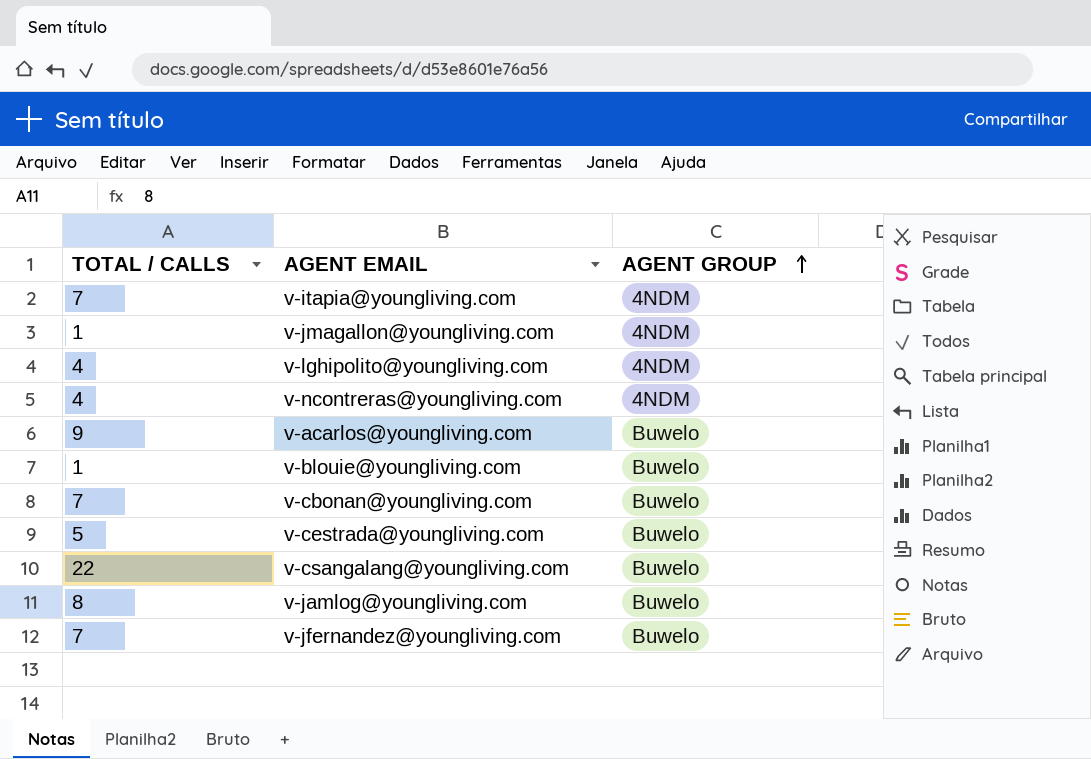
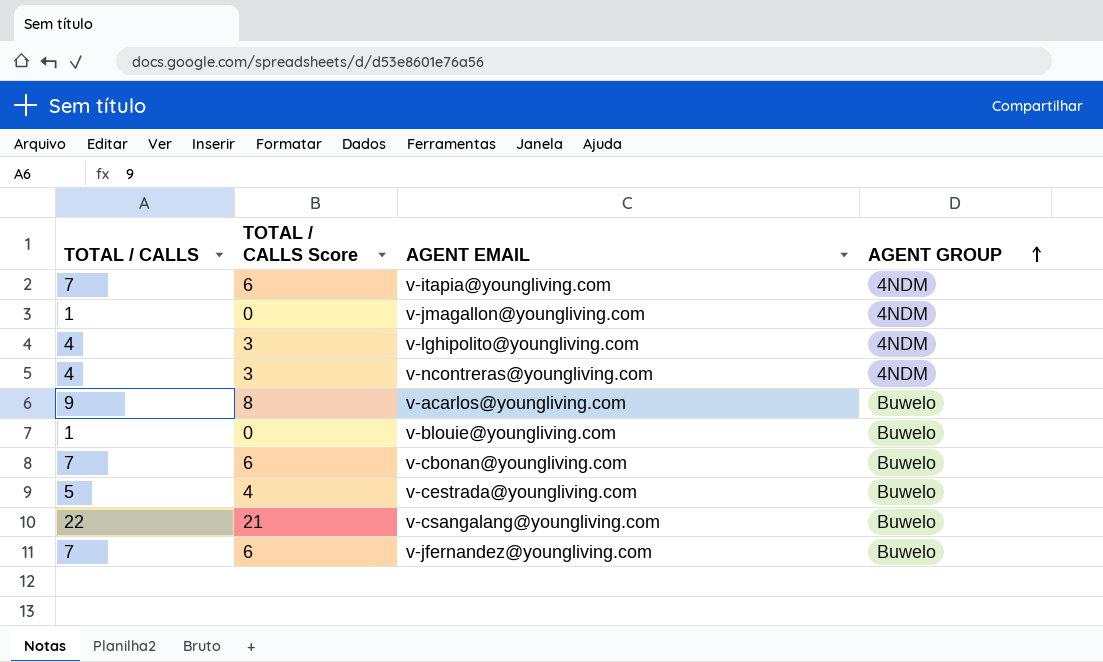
column TOTAL / CALLS Score | formula: none -> [TOTAL / CALLS] - 1
row v-jamlog@youngliving.com: 8 | Buwelo -> none

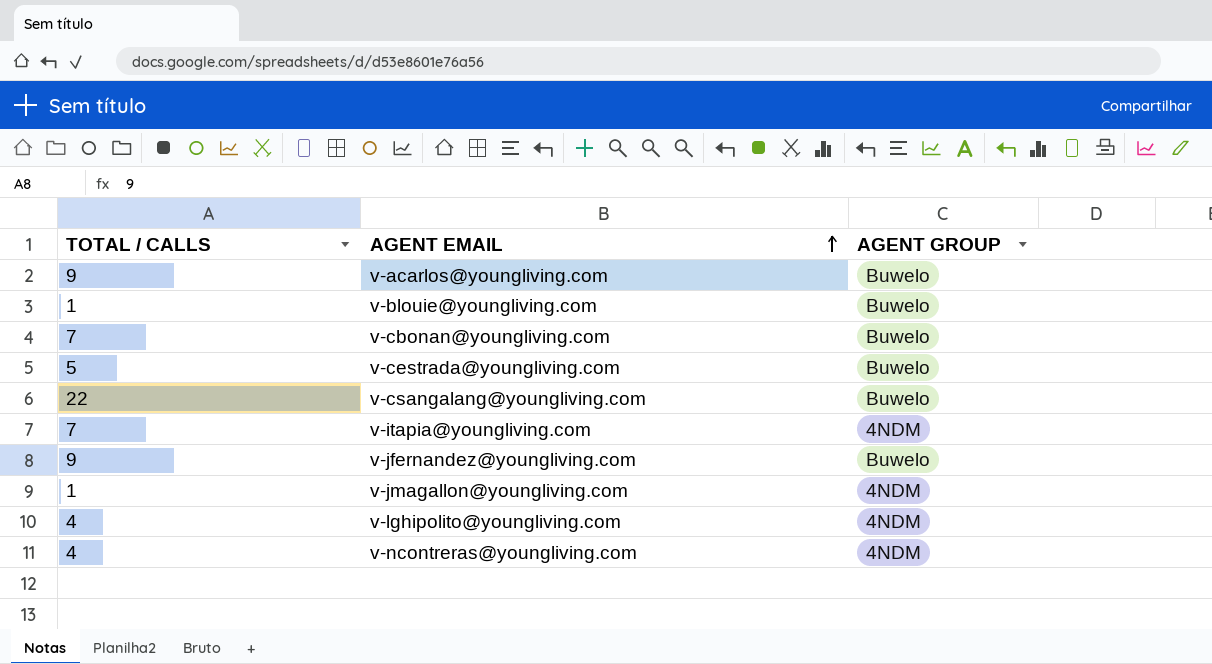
row order: AGENT GROUP ascending -> AGENT EMAIL ascending
column TOTAL / CALLS Score | formula: [TOTAL / CALLS] - 1 -> none
v-jfernandez@youngliving.com | TOTAL / CALLS: 7 -> 9

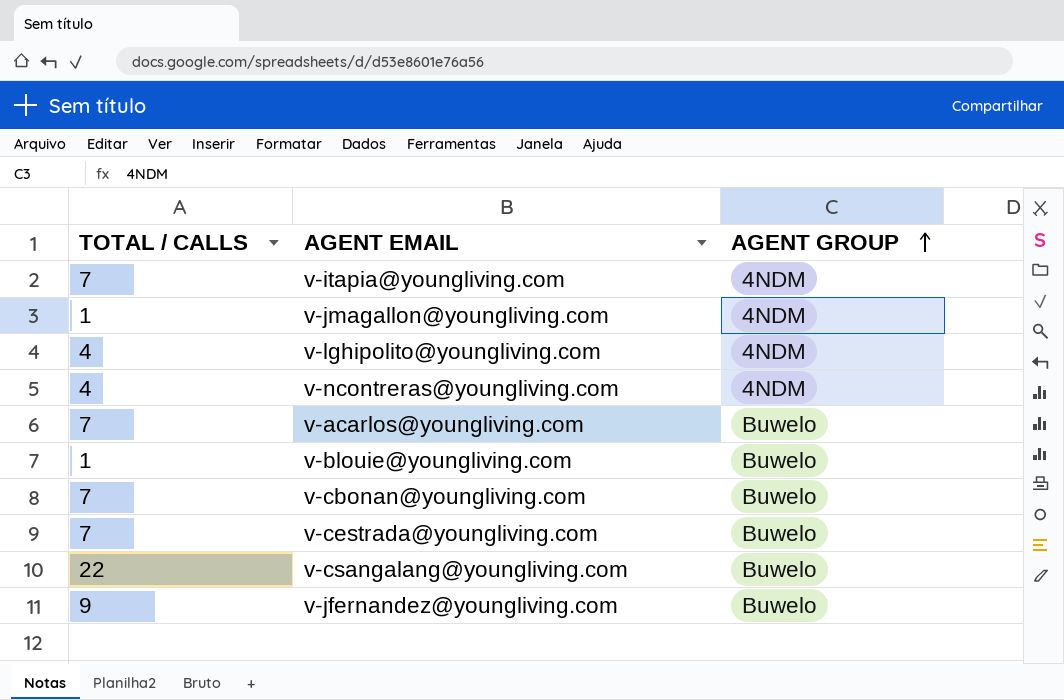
row order: AGENT EMAIL ascending -> AGENT GROUP ascending
v-acarlos@youngliving.com | TOTAL / CALLS: 9 -> 7
v-cestrada@youngliving.com | TOTAL / CALLS: 5 -> 7

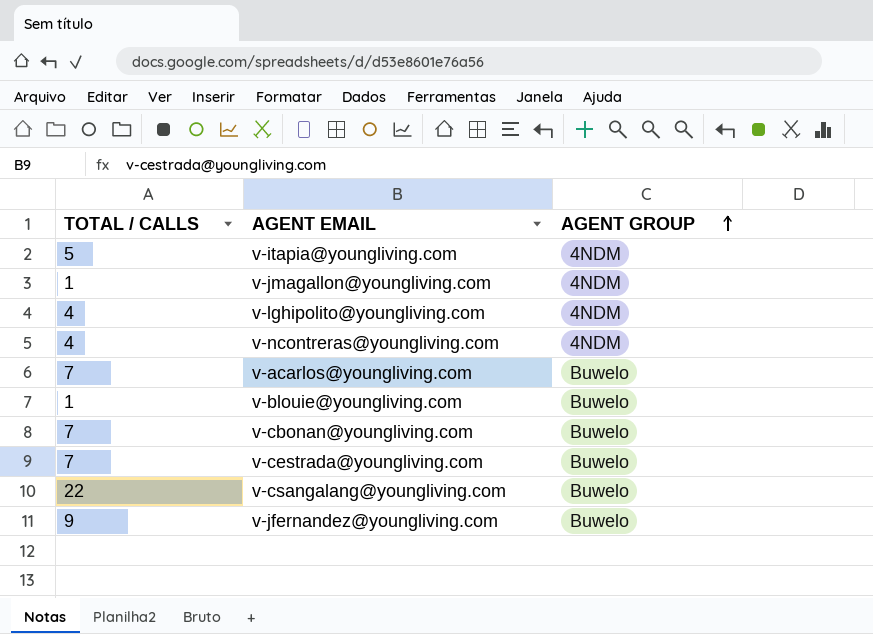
v-itapia@youngliving.com | TOTAL / CALLS: 7 -> 5

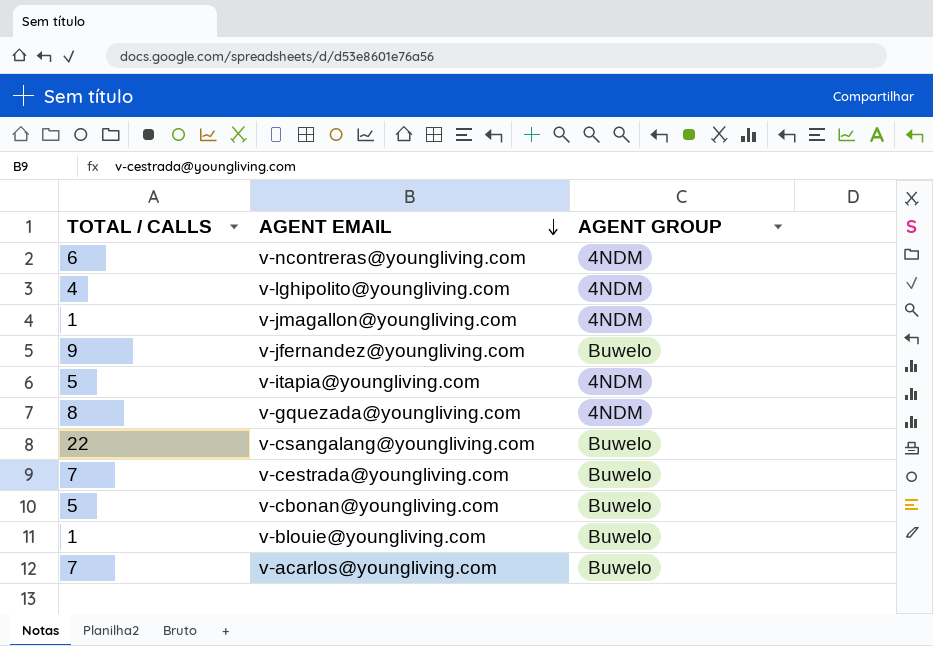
row order: AGENT GROUP ascending -> AGENT EMAIL descending
v-ncontreras@youngliving.com | TOTAL / CALLS: 4 -> 6
row v-gquezada@youngliving.com: none -> 8 | 4NDM
v-cbonan@youngliving.com | TOTAL / CALLS: 7 -> 5

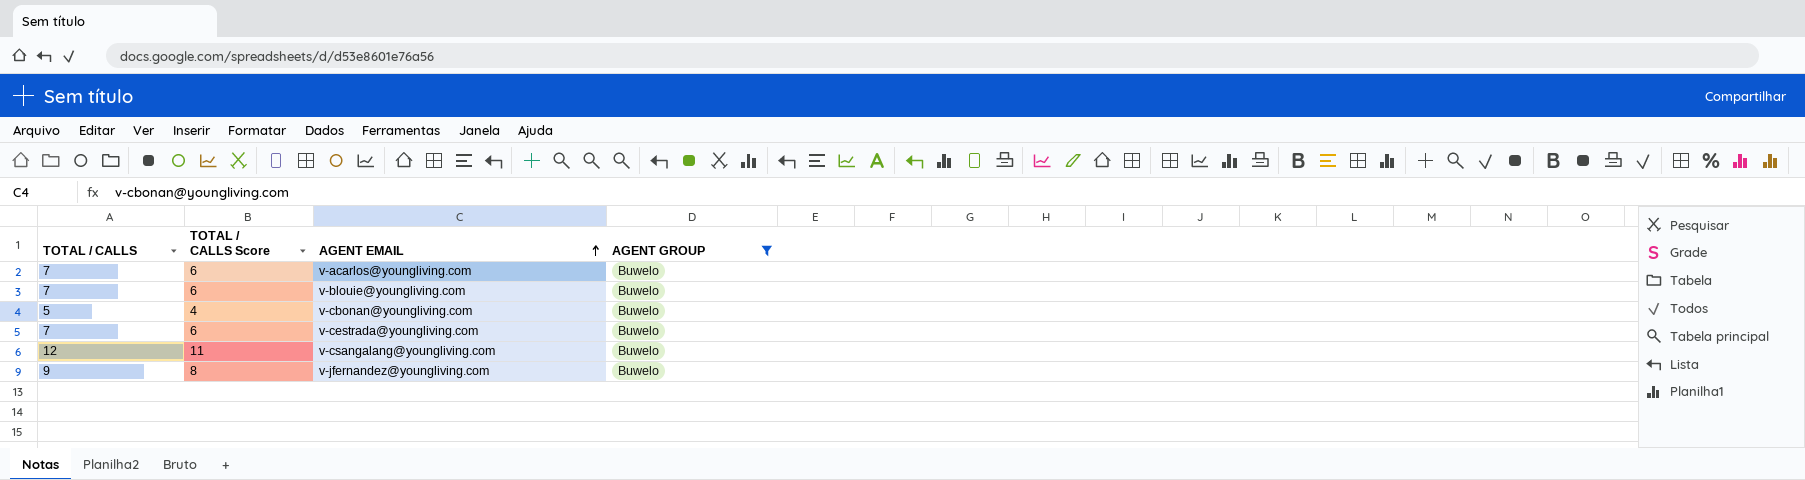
filter: none -> AGENT GROUP = Buwelo
row order: AGENT EMAIL descending -> AGENT EMAIL ascending
column TOTAL / CALLS Score | formula: none -> [TOTAL / CALLS] - 1
v-blouie@youngliving.com | TOTAL / CALLS: 1 -> 7
v-csangalang@youngliving.com | TOTAL / CALLS: 22 -> 12

